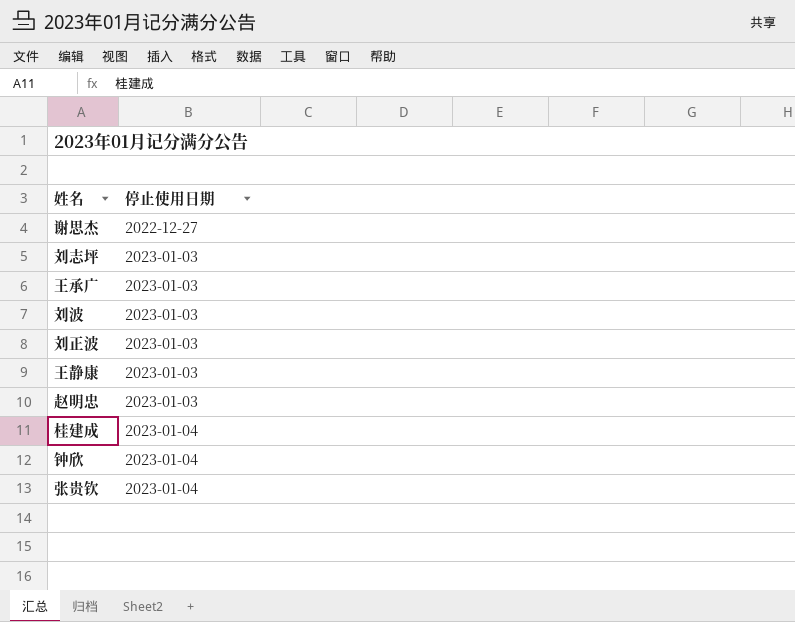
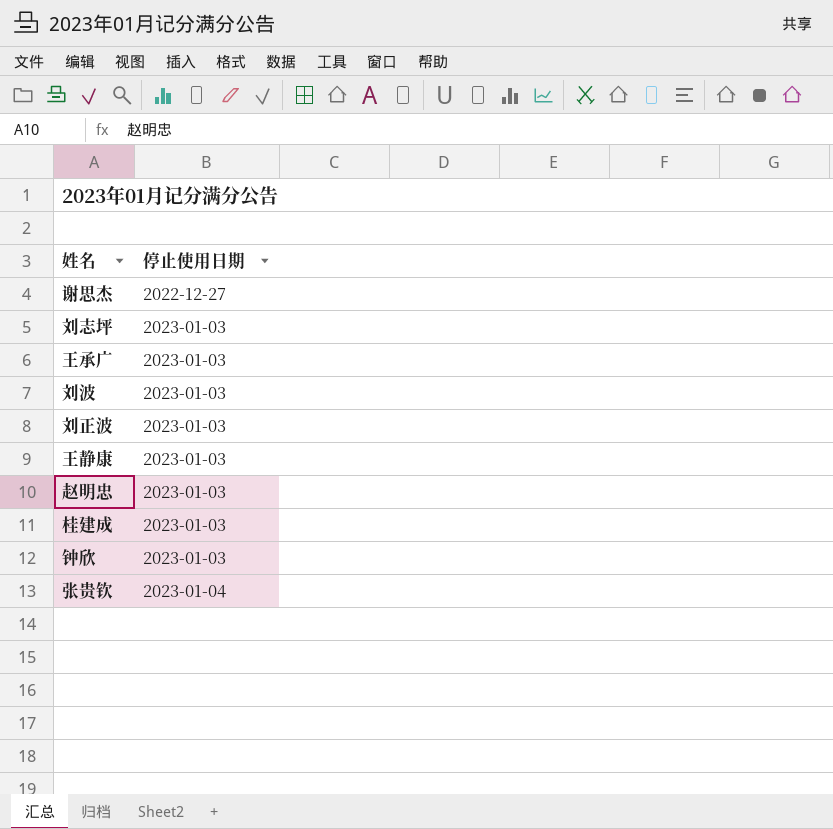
桂建成 | 停止使用日期: 2023-01-04 -> 2023-01-03
钟欣 | 停止使用日期: 2023-01-04 -> 2023-01-03

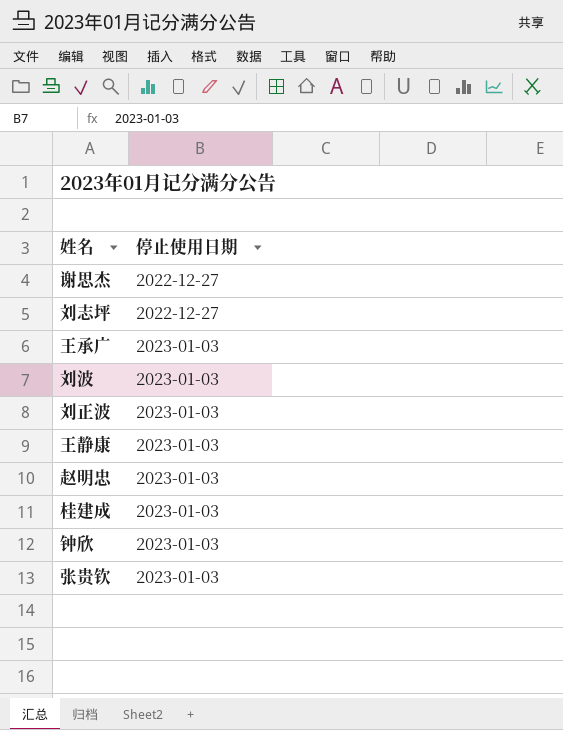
刘志坪 | 停止使用日期: 2023-01-03 -> 2022-12-27
张贵钦 | 停止使用日期: 2023-01-04 -> 2023-01-03

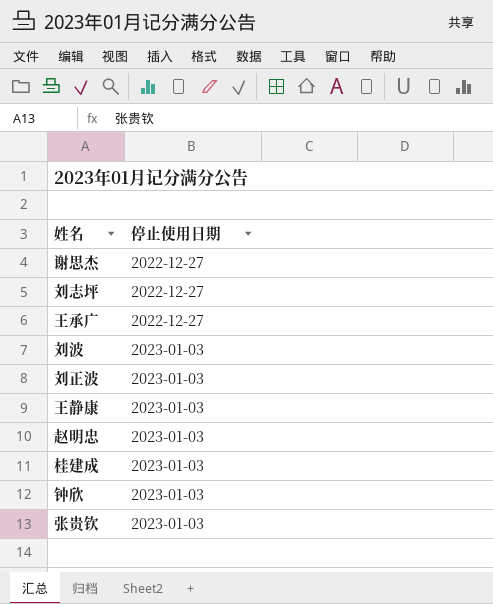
王承广 | 停止使用日期: 2023-01-03 -> 2022-12-27

